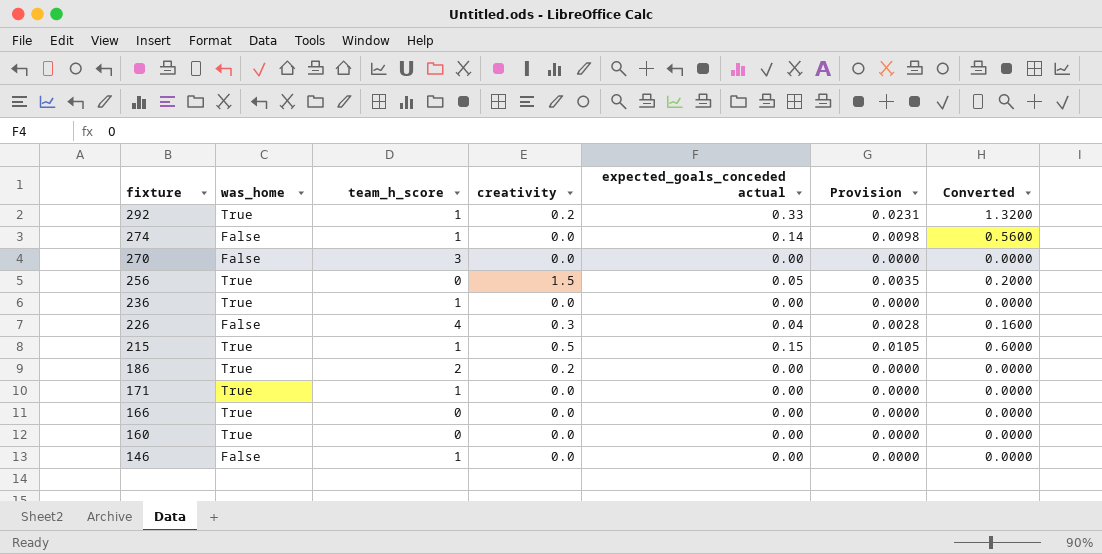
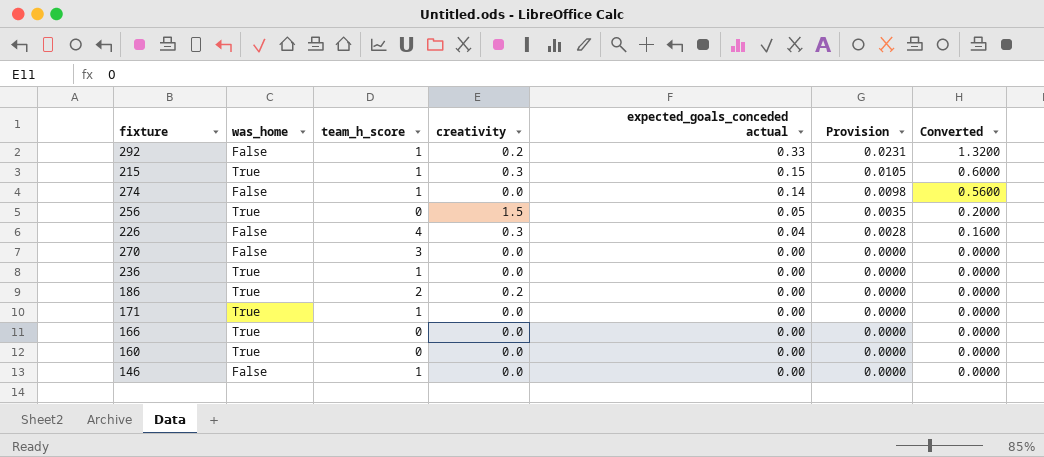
row order: fixture descending -> expected_goals_conceded actual descending
292 | was_home: True -> False
215 | creativity: 0.5 -> 0.3

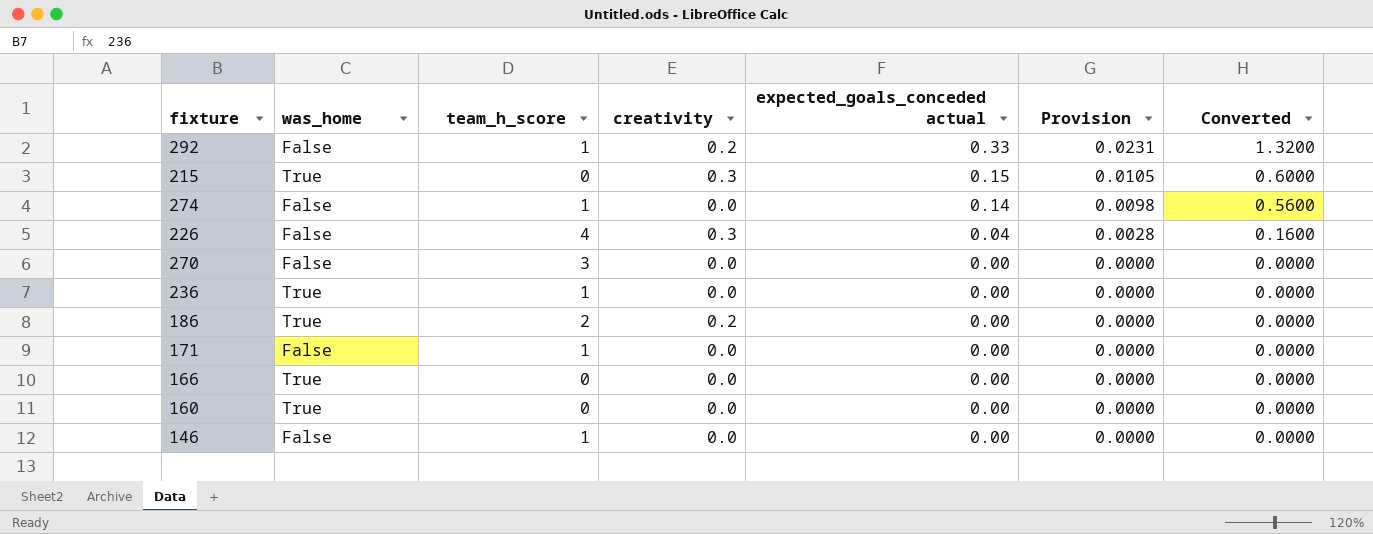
row 256: True | 0 | 1.5 | 0.05 | 0.0035 | 0.2000 -> none
215 | team_h_score: 1 -> 0
171 | was_home: True -> False

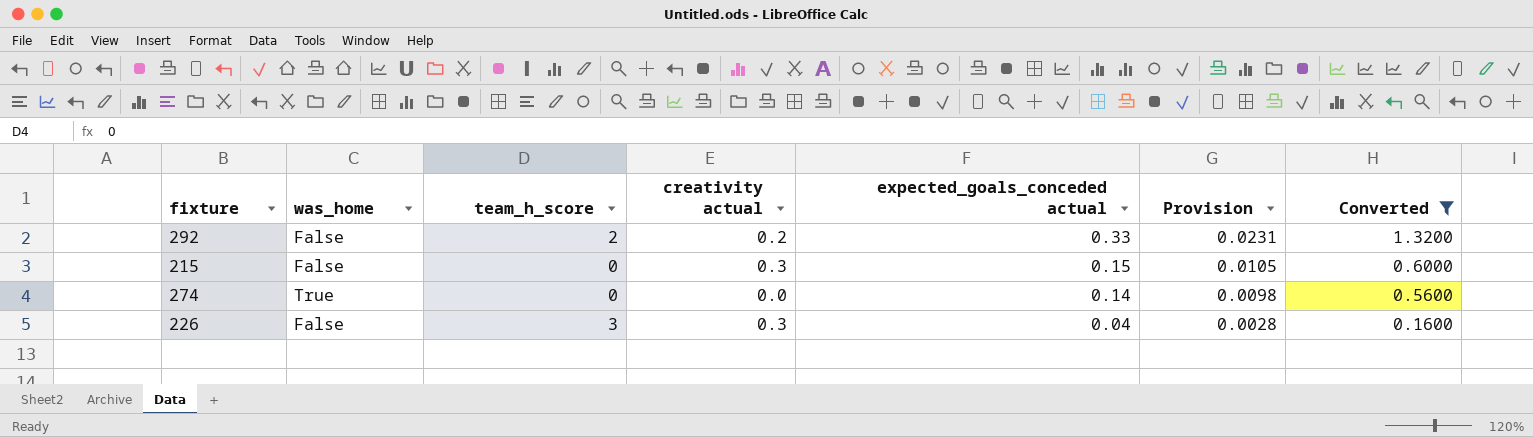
filter: none -> Converted != 0.0000
column name: creativity -> creativity actual
292 | team_h_score: 1 -> 2
215 | was_home: True -> False
274 | was_home: False -> True
274 | team_h_score: 1 -> 0
226 | team_h_score: 4 -> 3

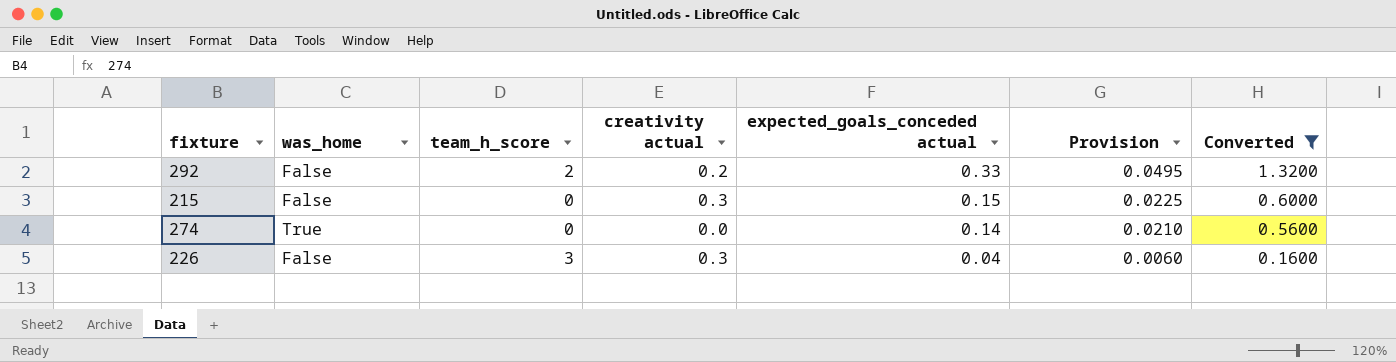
column Provision | formula: [expected_goals_conceded actual] * 0.07 -> [expected_goals_conceded actual] * 0.15

